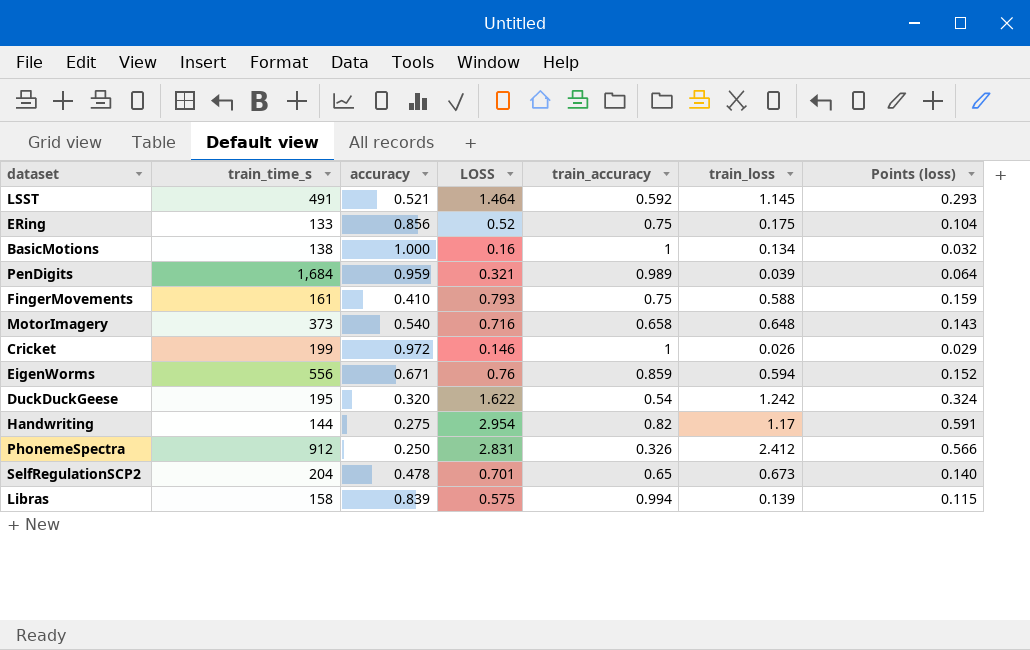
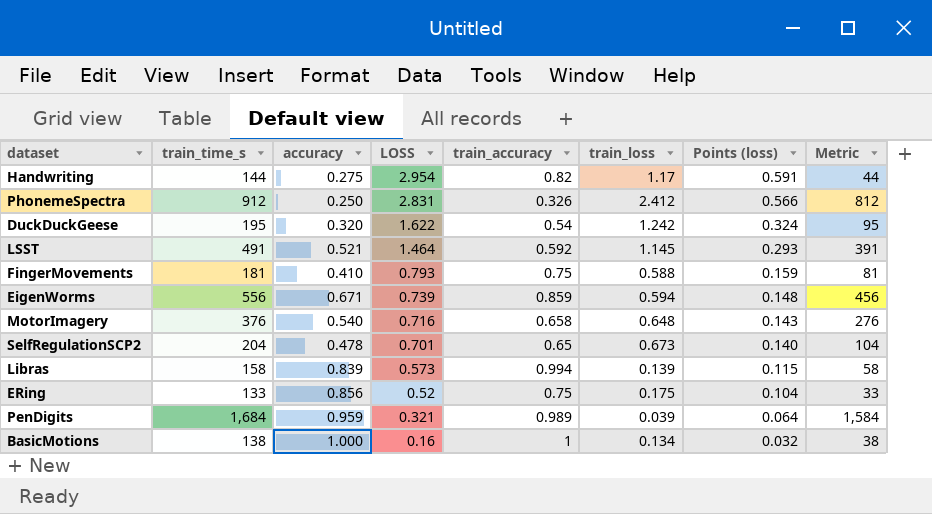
row order: none -> LOSS descending
column Metric | formula: none -> [train_time_s] - 100
row Cricket: 199 | 0.972 | 0.146 | 1 | 0.026 | 0.029 -> none
FingerMovements | train_time_s: 161 -> 181
EigenWorms | LOSS: 0.76 -> 0.739
EigenWorms | Points (loss): 0.152 -> 0.148
MotorImagery | train_time_s: 373 -> 376
Libras | LOSS: 0.575 -> 0.573

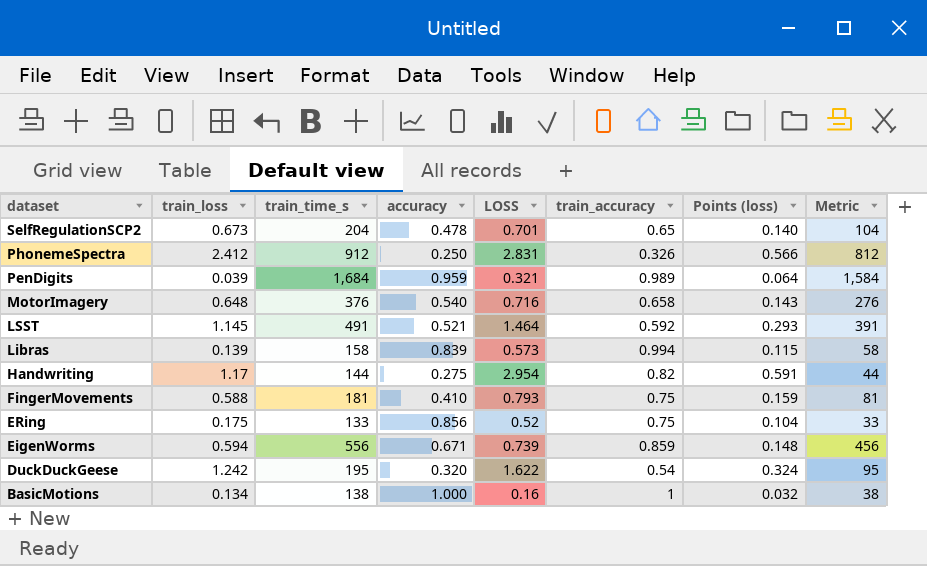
row order: LOSS descending -> dataset descending
column train_loss | position: 6 -> 2

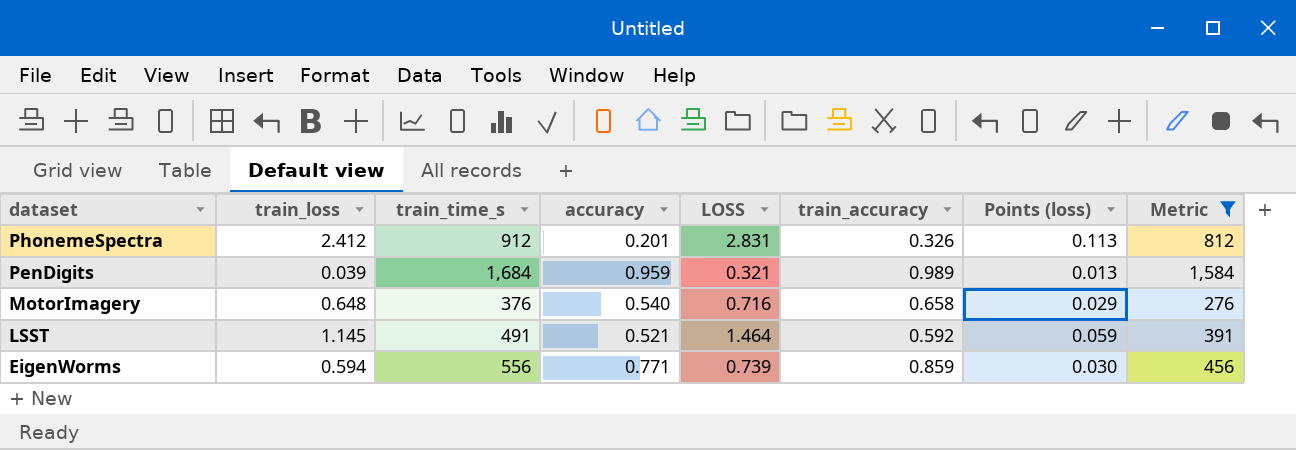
filter: none -> Metric >= 276
column Points (loss) | formula: [LOSS] * 0.2 -> [LOSS] * 0.04
PhonemeSpectra | accuracy: 0.250 -> 0.201
EigenWorms | accuracy: 0.671 -> 0.771

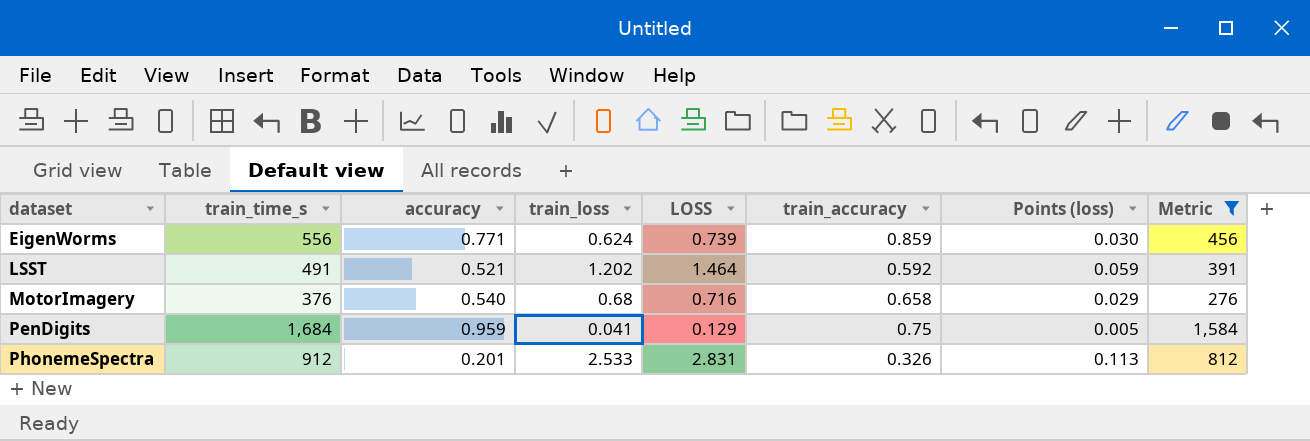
row order: dataset descending -> dataset ascending
column train_loss | position: 2 -> 4
EigenWorms | train_loss: 0.594 -> 0.624
LSST | train_loss: 1.145 -> 1.202
MotorImagery | train_loss: 0.648 -> 0.68
PenDigits | train_loss: 0.039 -> 0.041
PenDigits | LOSS: 0.321 -> 0.129
PenDigits | train_accuracy: 0.989 -> 0.75
PenDigits | Points (loss): 0.013 -> 0.005
PhonemeSpectra | train_loss: 2.412 -> 2.533

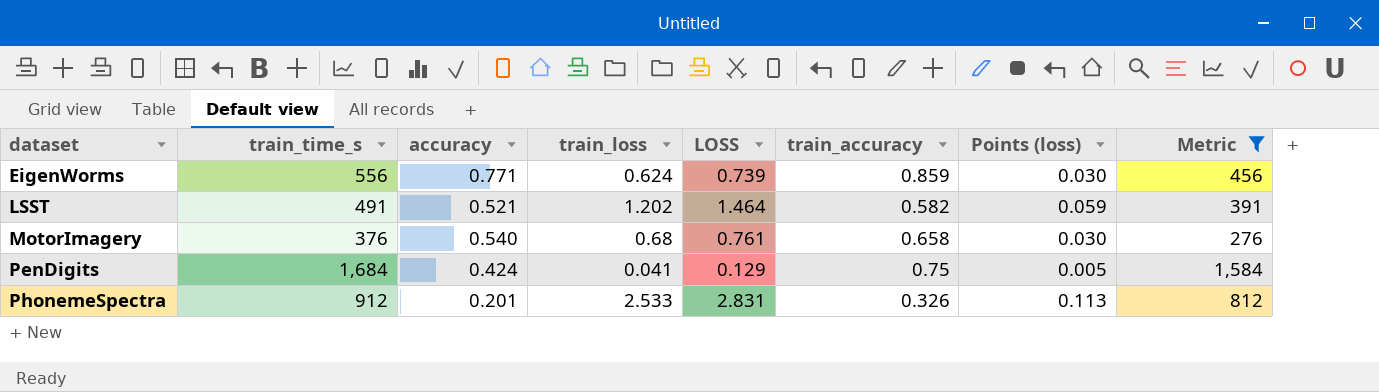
LSST | train_accuracy: 0.592 -> 0.582
MotorImagery | LOSS: 0.716 -> 0.761
MotorImagery | Points (loss): 0.029 -> 0.030
PenDigits | accuracy: 0.959 -> 0.424

